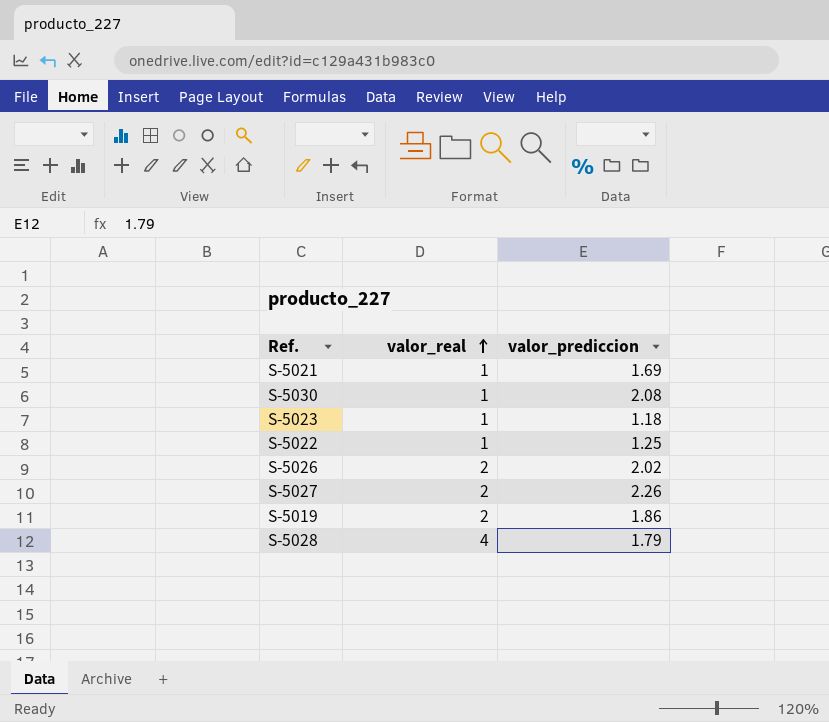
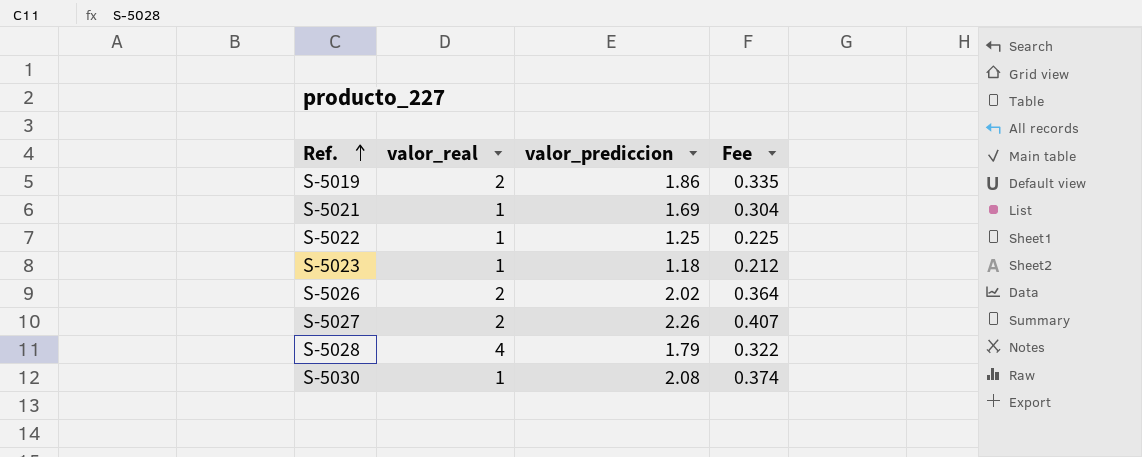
row order: valor_real ascending -> Ref. ascending
column Fee | formula: none -> [valor_prediccion] * 0.18

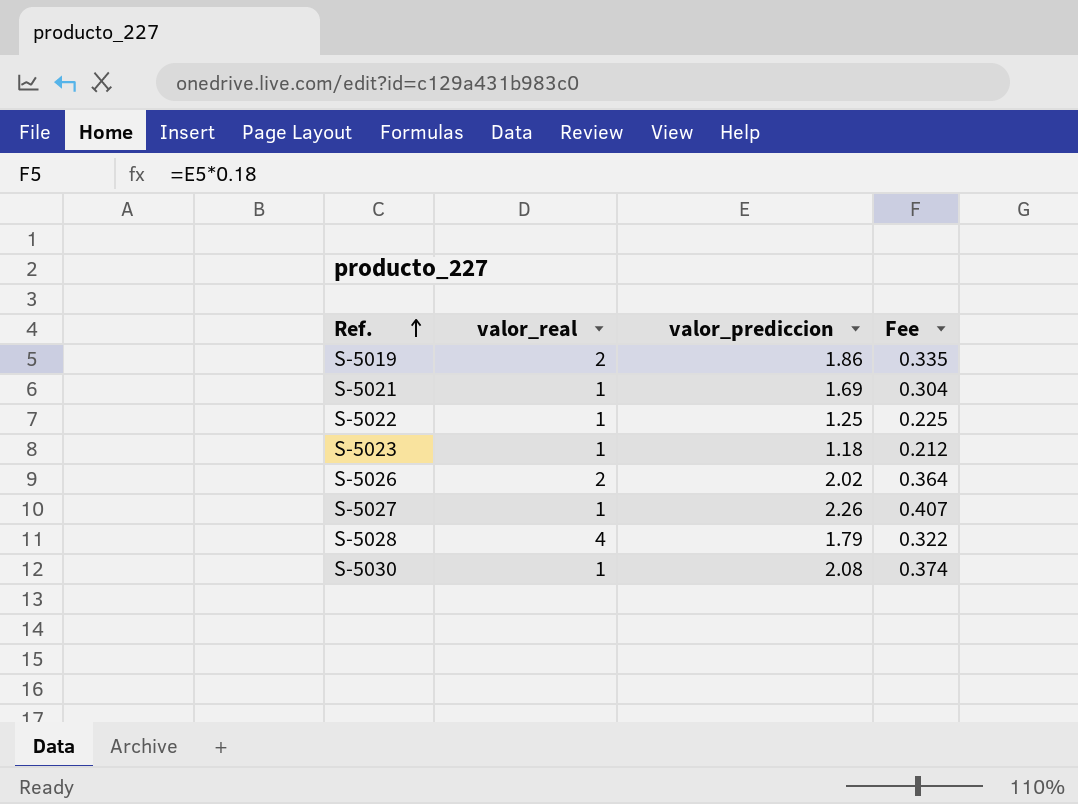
S-5027 | valor_real: 2 -> 1

